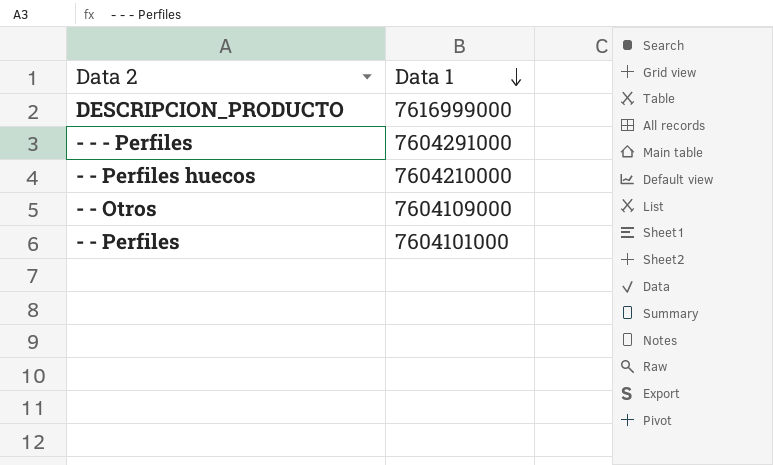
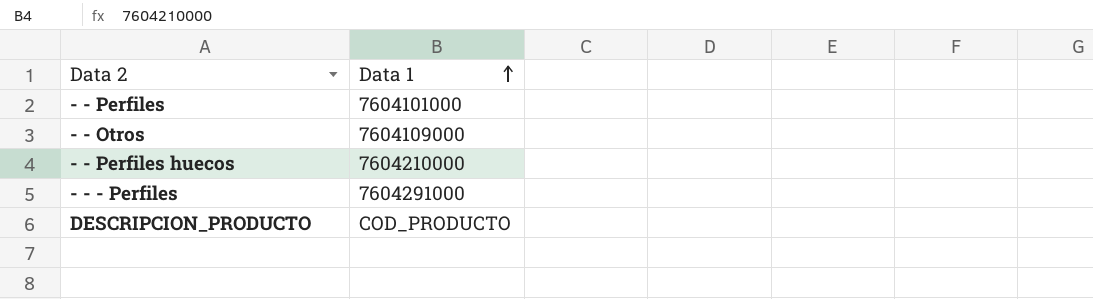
row order: Data 1 descending -> Data 1 ascending
DESCRIPCION_PRODUCTO | Data 1: 7616999000 -> COD_PRODUCTO

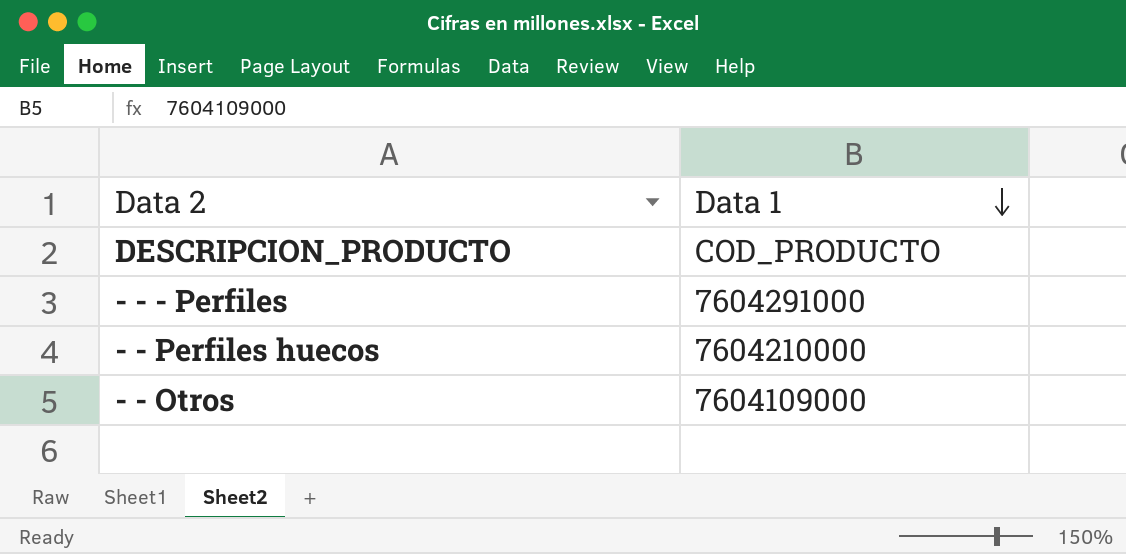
row order: Data 1 ascending -> Data 1 descending
row - - Perfiles: 7604101000 -> none

